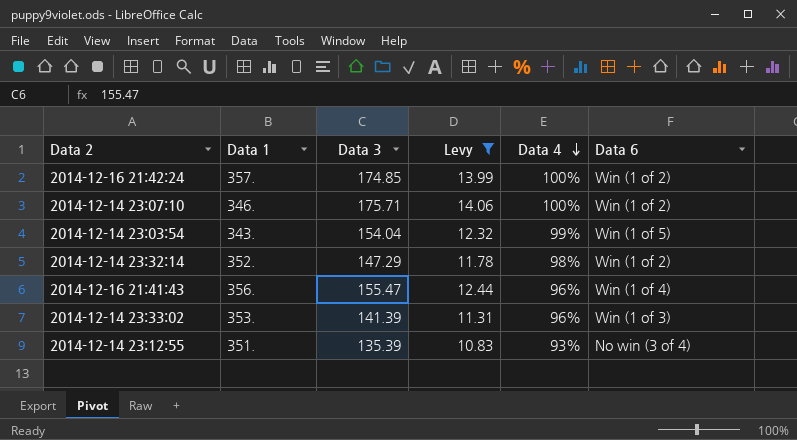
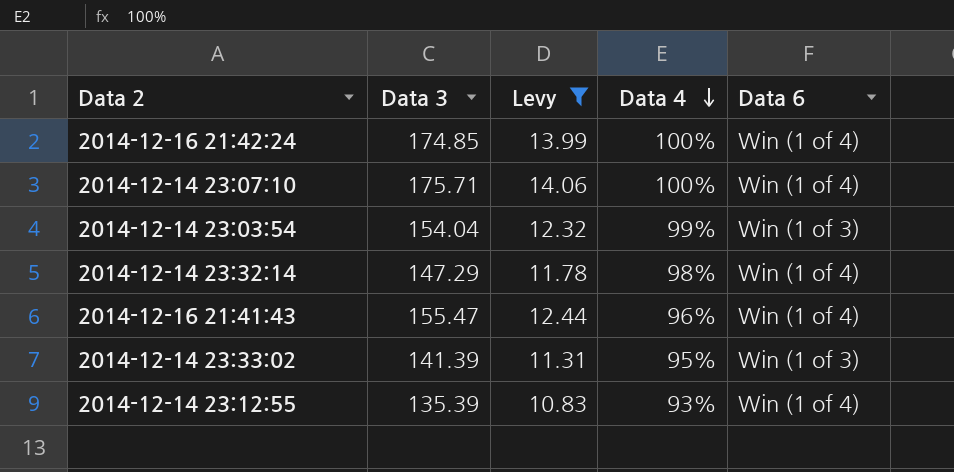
column Data 1 | position: 2 -> none
2014-12-16 21:42:24 | Data 6: Win (1 of 2) -> Win (1 of 4)
2014-12-14 23:07:10 | Data 6: Win (1 of 2) -> Win (1 of 4)
2014-12-14 23:03:54 | Data 6: Win (1 of 5) -> Win (1 of 3)
2014-12-14 23:32:14 | Data 6: Win (1 of 2) -> Win (1 of 4)
2014-12-14 23:33:02 | Data 4: 96% -> 95%
2014-12-14 23:12:55 | Data 6: No win (3 of 4) -> Win (1 of 4)

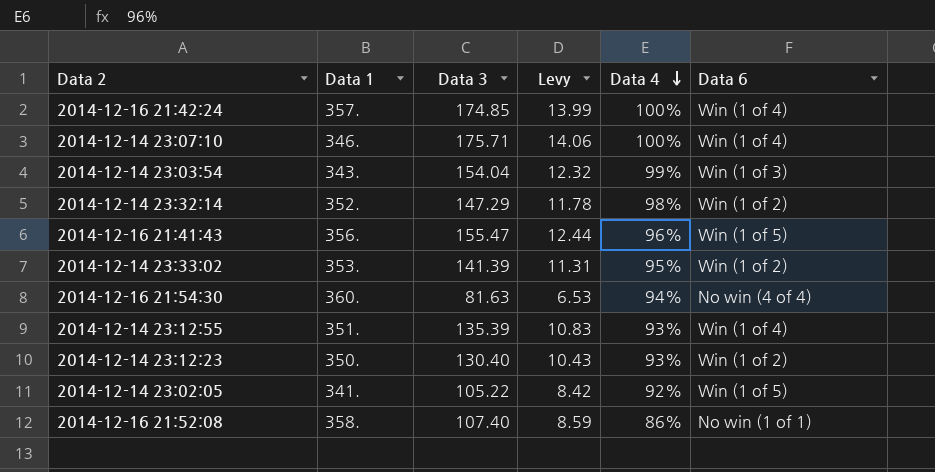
filter: Levy >= 10.83 -> none
column Data 1 | position: none -> 2
2014-12-14 23:32:14 | Data 6: Win (1 of 4) -> Win (1 of 2)
2014-12-16 21:41:43 | Data 6: Win (1 of 4) -> Win (1 of 5)
2014-12-14 23:33:02 | Data 6: Win (1 of 3) -> Win (1 of 2)

